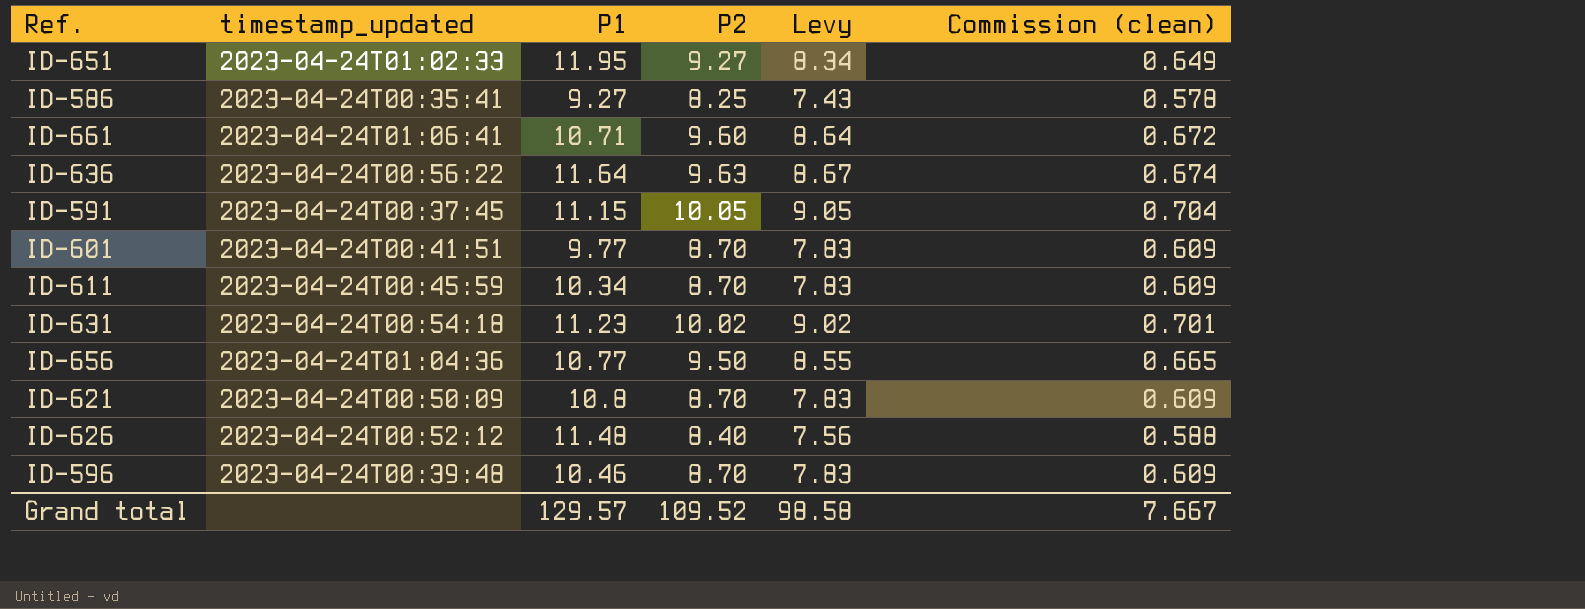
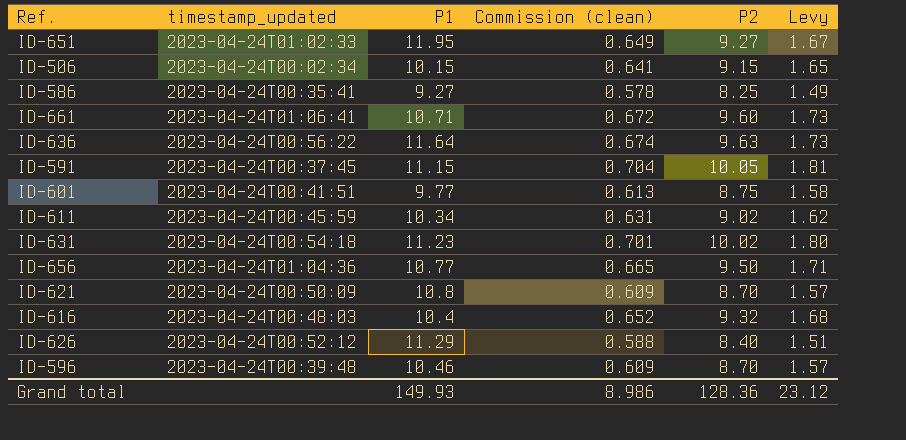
column Commission (clean) | position: 6 -> 4
column Levy | formula: [P2] * 0.9 -> [P2] * 0.18
row ID-506: none -> 2023-04-24T00:02:34 | 10.15 | 0.641 | 9.15 | 1.65
ID-601 | Commission (clean): 0.609 -> 0.613
ID-601 | P2: 8.70 -> 8.75
ID-611 | Commission (clean): 0.609 -> 0.631
ID-611 | P2: 8.70 -> 9.02
row ID-616: none -> 2023-04-24T00:48:03 | 10.4 | 0.652 | 9.32 | 1.68
ID-626 | P1: 11.48 -> 11.29
Grand total | P1: 129.57 -> 149.93
Grand total | Commission (clean): 7.667 -> 8.986
Grand total | P2: 109.52 -> 128.36
Grand total | Levy: 98.58 -> 23.12

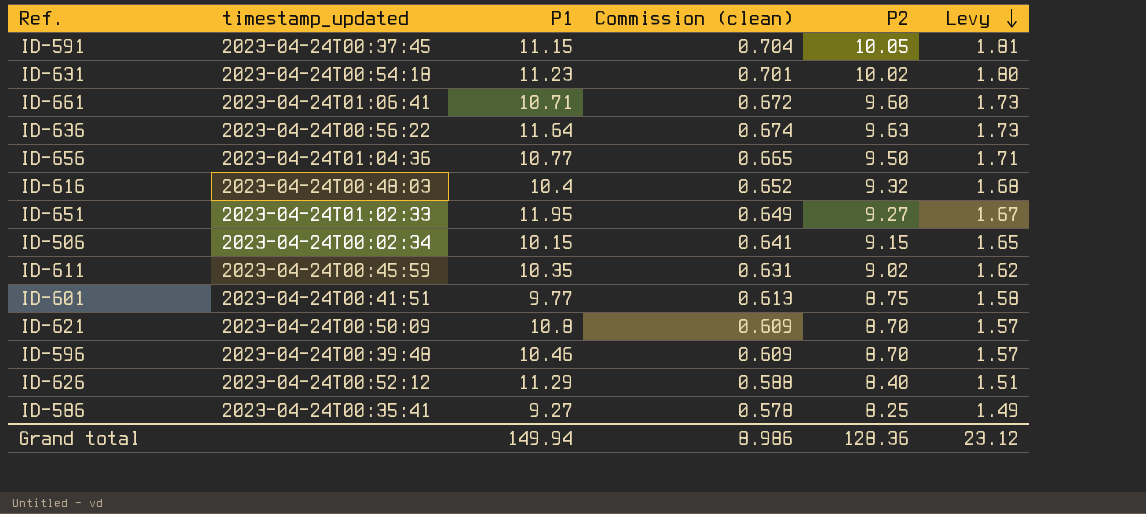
row order: none -> Levy descending
ID-611 | P1: 10.34 -> 10.35
Grand total | P1: 149.93 -> 149.94

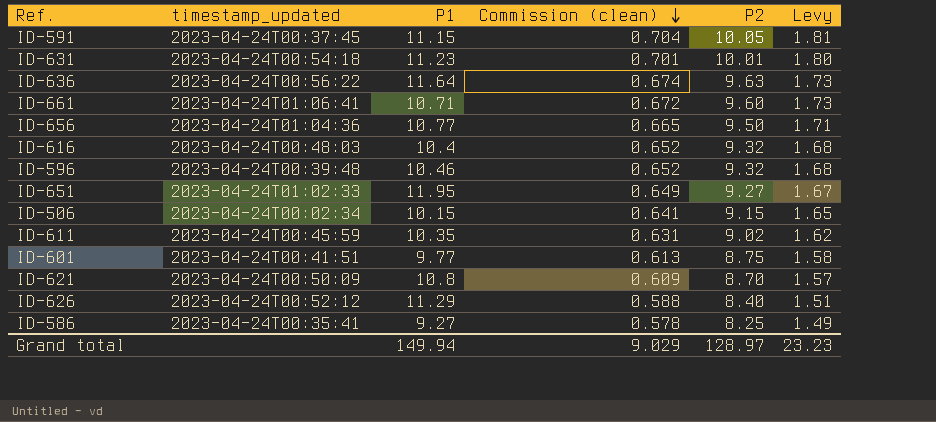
row order: Levy descending -> Commission (clean) descending
ID-631 | P2: 10.02 -> 10.01
ID-596 | Commission (clean): 0.609 -> 0.652
ID-596 | P2: 8.70 -> 9.32
ID-596 | Levy: 1.57 -> 1.68
Grand total | Commission (clean): 8.986 -> 9.029
Grand total | P2: 128.36 -> 128.97
Grand total | Levy: 23.12 -> 23.23

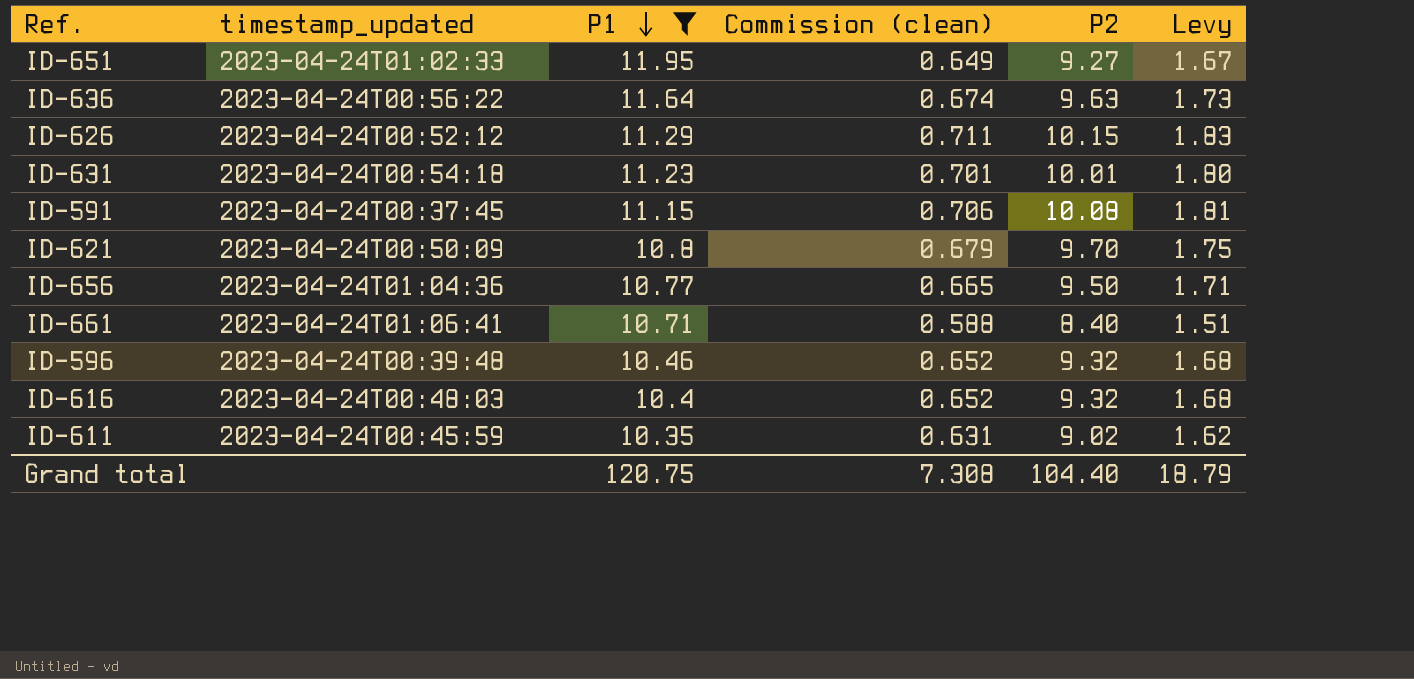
filter: none -> P1 >= 10.35
row order: Commission (clean) descending -> P1 descending
ID-626 | Commission (clean): 0.588 -> 0.711
ID-626 | P2: 8.40 -> 10.15
ID-626 | Levy: 1.51 -> 1.83
ID-591 | Commission (clean): 0.704 -> 0.706
ID-591 | P2: 10.05 -> 10.08
ID-621 | Commission (clean): 0.609 -> 0.679
ID-621 | P2: 8.70 -> 9.70
ID-621 | Levy: 1.57 -> 1.75
ID-661 | Commission (clean): 0.672 -> 0.588
ID-661 | P2: 9.60 -> 8.40
ID-661 | Levy: 1.73 -> 1.51
Grand total | P1: 149.94 -> 120.75
Grand total | Commission (clean): 9.029 -> 7.308
Grand total | P2: 128.97 -> 104.40
Grand total | Levy: 23.23 -> 18.79

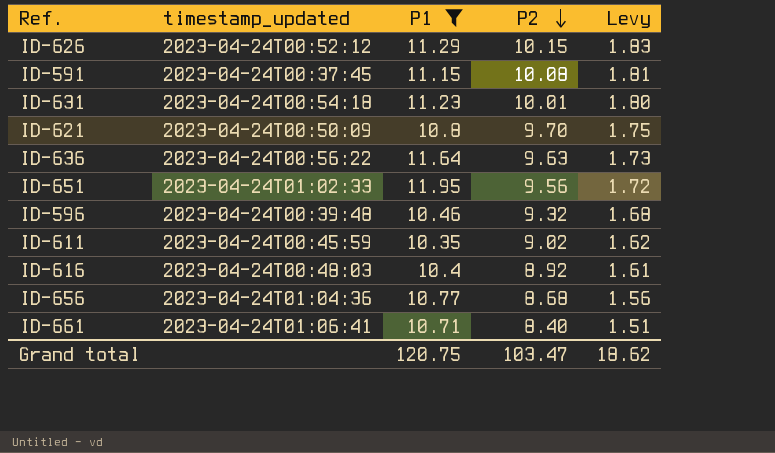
row order: P1 descending -> P2 descending
column Commission (clean) | formula: [P2] * 0.07 -> none
ID-651 | P2: 9.27 -> 9.56
ID-651 | Levy: 1.67 -> 1.72
ID-616 | P2: 9.32 -> 8.92
ID-616 | Levy: 1.68 -> 1.61
ID-656 | P2: 9.50 -> 8.68
ID-656 | Levy: 1.71 -> 1.56
Grand total | P2: 104.40 -> 103.47
Grand total | Levy: 18.79 -> 18.62

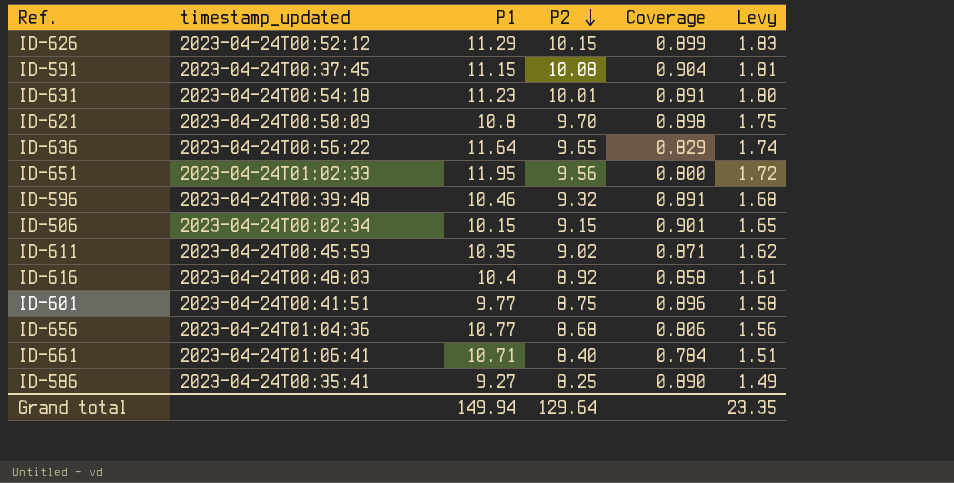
filter: P1 >= 10.35 -> none
column Coverage | formula: none -> [P2] / [P1]
ID-636 | P2: 9.63 -> 9.65
ID-636 | Levy: 1.73 -> 1.74
Grand total | P1: 120.75 -> 149.94
Grand total | P2: 103.47 -> 129.64
Grand total | Levy: 18.62 -> 23.35

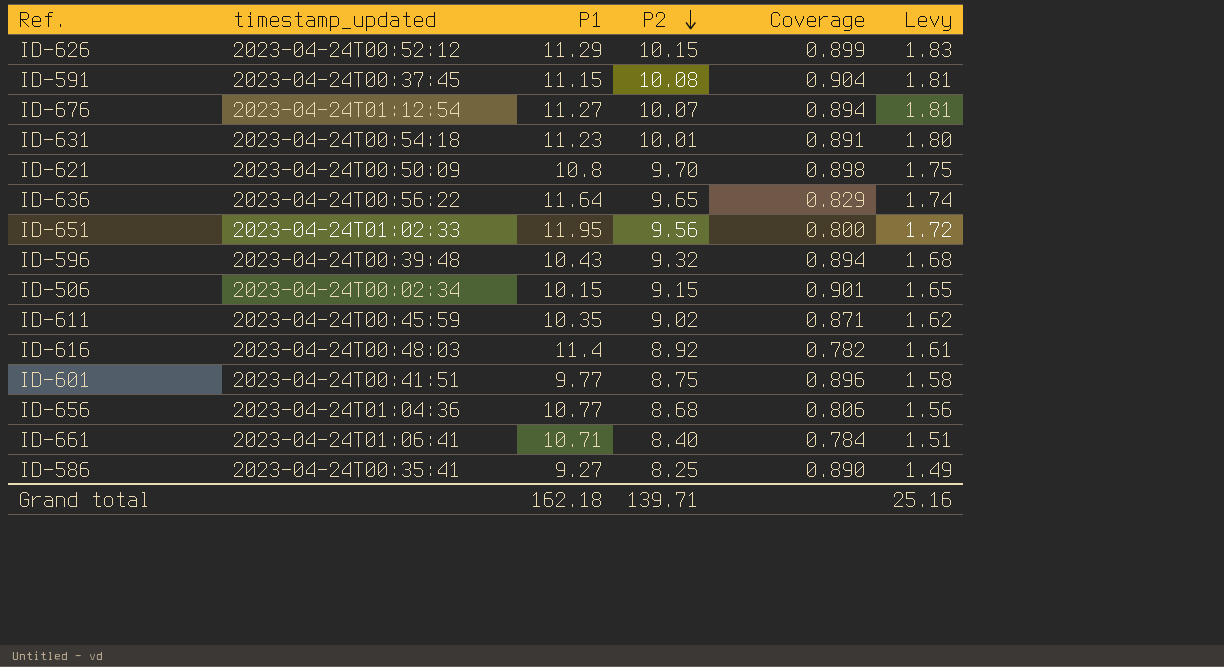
row ID-676: none -> 2023-04-24T01:12:54 | 11.27 | 10.07 | 0.894 | 1.81
ID-596 | P1: 10.46 -> 10.43
ID-596 | Coverage: 0.891 -> 0.894
ID-616 | P1: 10.4 -> 11.4
ID-616 | Coverage: 0.858 -> 0.782
Grand total | P1: 149.94 -> 162.18
Grand total | P2: 129.64 -> 139.71
Grand total | Levy: 23.35 -> 25.16

